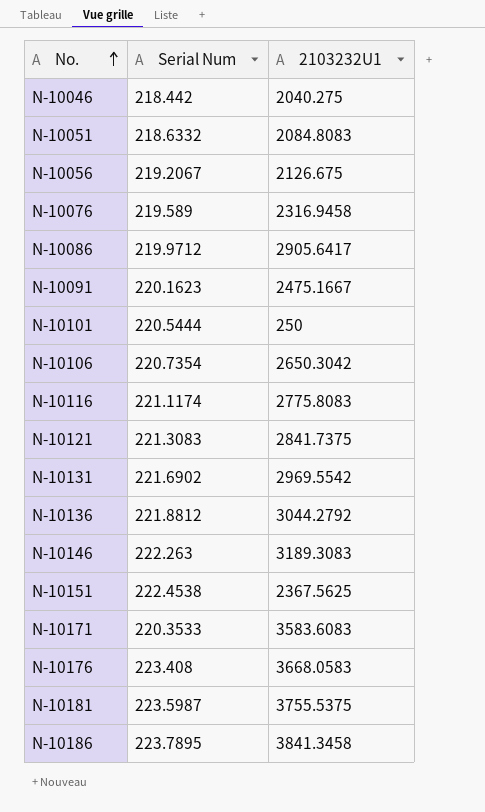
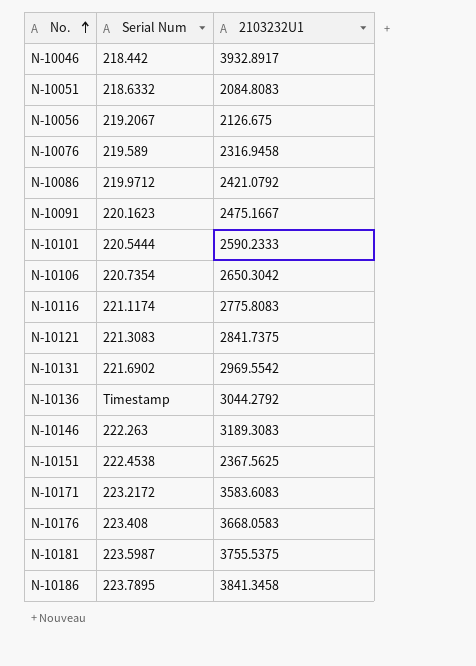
N-10046 | 2103232U1: 2040.275 -> 3932.8917
N-10086 | 2103232U1: 2905.6417 -> 2421.0792
N-10101 | 2103232U1: 250 -> 2590.2333
N-10136 | Serial Num: 221.8812 -> Timestamp
N-10171 | Serial Num: 220.3533 -> 223.2172

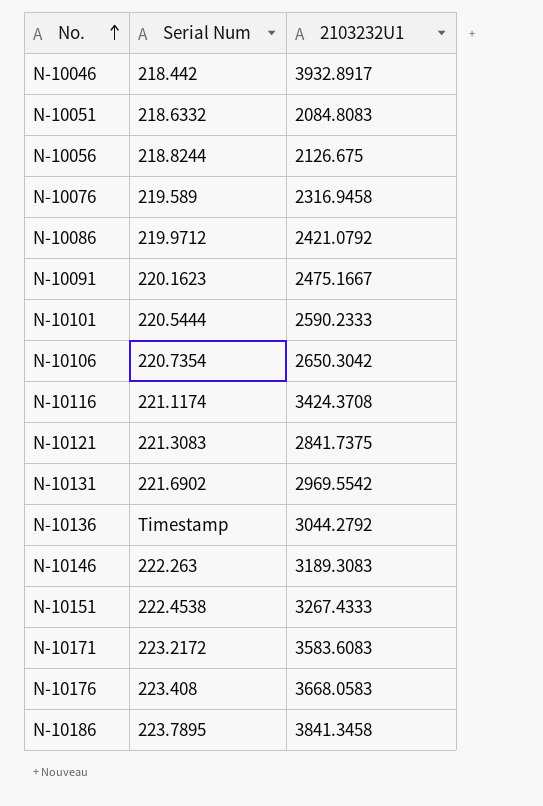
row N-10181: 223.5987 | 3755.5375 -> none
N-10056 | Serial Num: 219.2067 -> 218.8244
N-10116 | 2103232U1: 2775.8083 -> 3424.3708
N-10151 | 2103232U1: 2367.5625 -> 3267.4333

